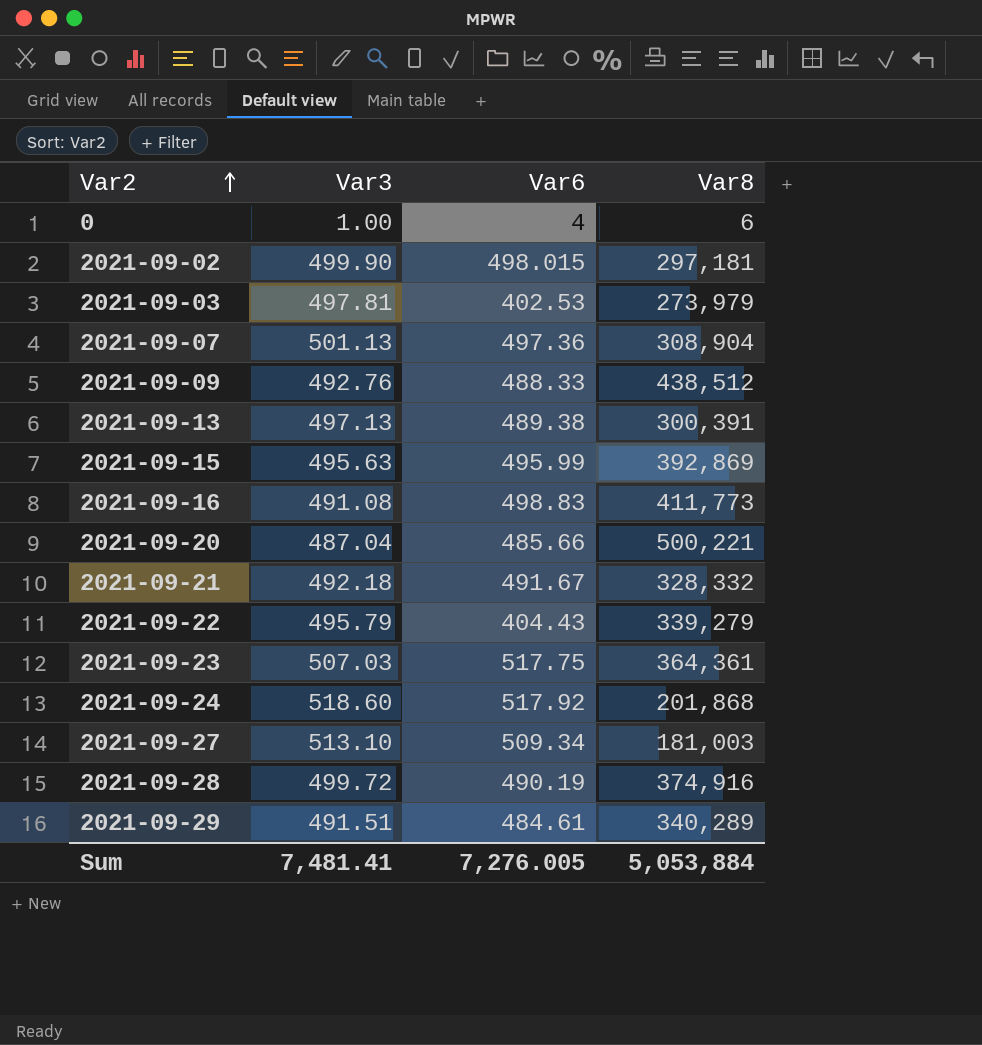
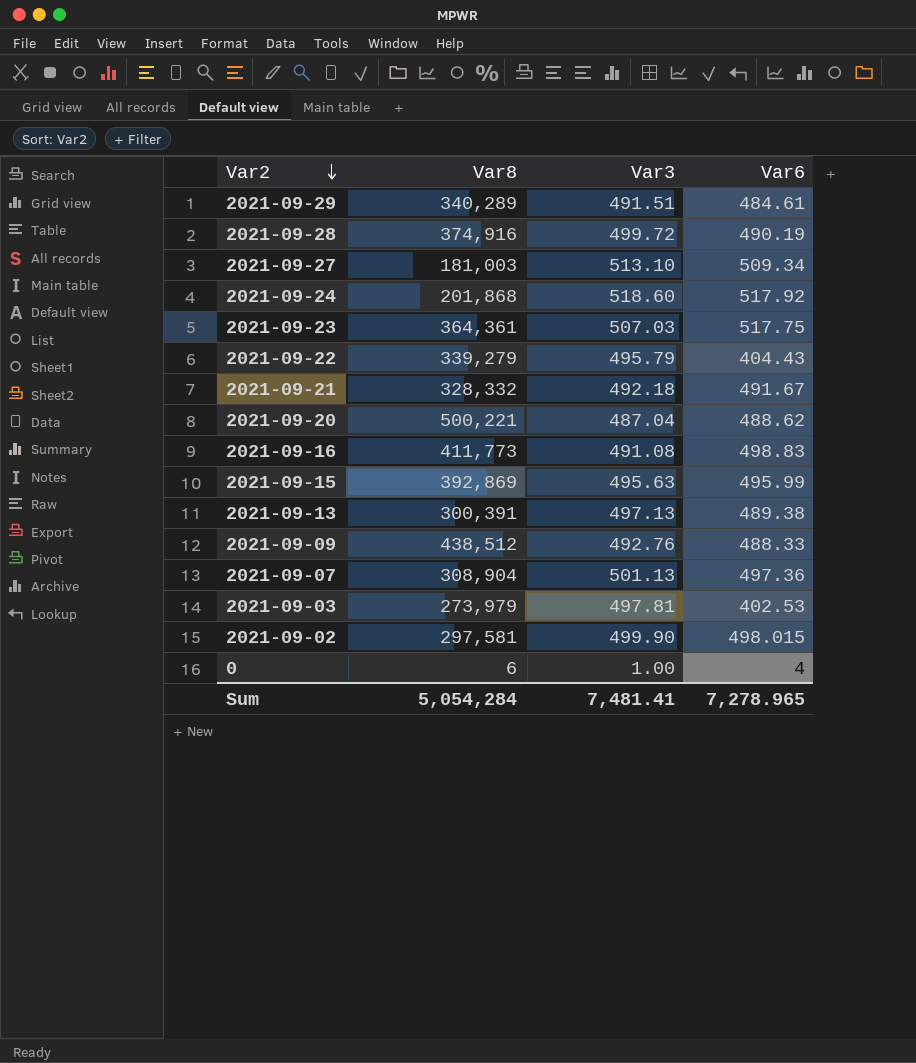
row order: Var2 ascending -> Var2 descending
column Var8 | position: 4 -> 2
2021-09-20 | Var6: 485.66 -> 488.62
2021-09-02 | Var8: 297,181 -> 297,581
Sum | Var8: 5,053,884 -> 5,054,284
Sum | Var6: 7,276.005 -> 7,278.965

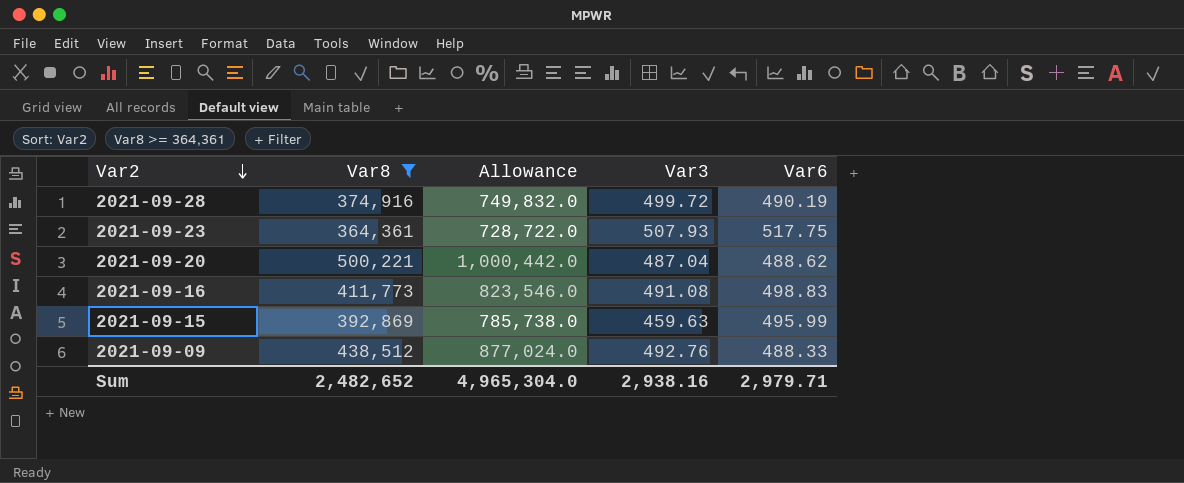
filter: none -> Var8 >= 364,361
column Allowance | formula: none -> [Var8] * 2
2021-09-23 | Var3: 507.03 -> 507.93
2021-09-15 | Var3: 495.63 -> 459.63
Sum | Var8: 5,054,284 -> 2,482,652
Sum | Var3: 7,481.41 -> 2,938.16
Sum | Var6: 7,278.965 -> 2,979.71

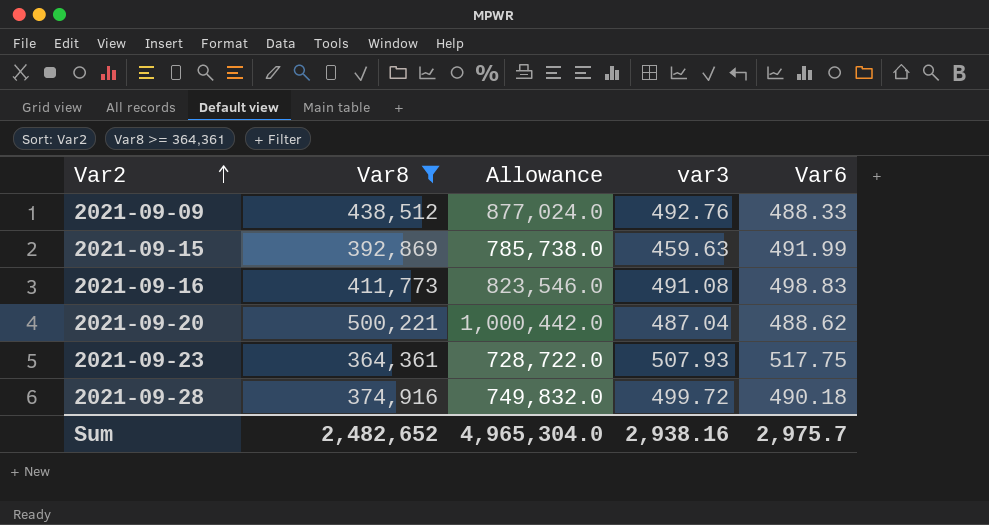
row order: Var2 descending -> Var2 ascending
column name: Var3 -> var3
2021-09-15 | Var6: 495.99 -> 491.99
2021-09-28 | Var6: 490.19 -> 490.18
Sum | Var6: 2,979.71 -> 2,975.7

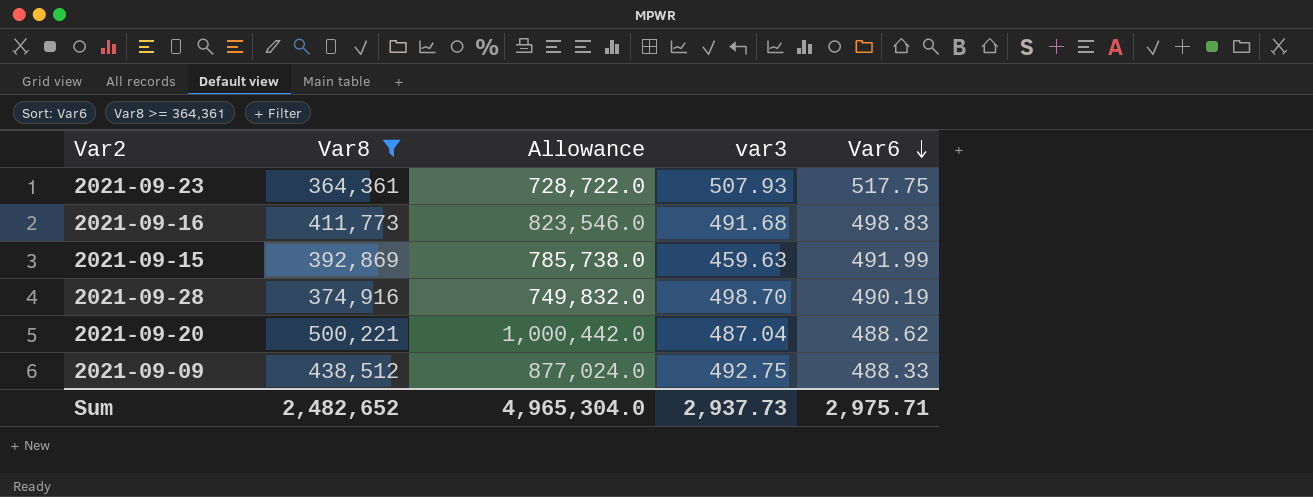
row order: Var2 ascending -> Var6 descending
2021-09-16 | var3: 491.08 -> 491.68
2021-09-28 | var3: 499.72 -> 498.70
2021-09-28 | Var6: 490.18 -> 490.19
2021-09-09 | var3: 492.76 -> 492.75
Sum | var3: 2,938.16 -> 2,937.73
Sum | Var6: 2,975.7 -> 2,975.71

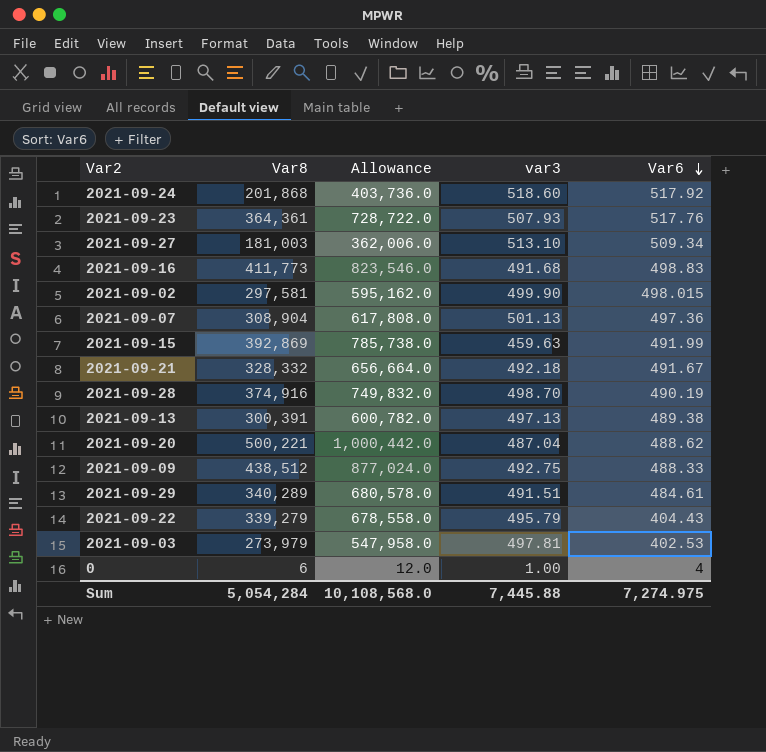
filter: Var8 >= 364,361 -> none
2021-09-23 | Var6: 517.75 -> 517.76
Sum | Var8: 2,482,652 -> 5,054,284
Sum | Allowance: 4,965,304.0 -> 10,108,568.0
Sum | var3: 2,937.73 -> 7,445.88
Sum | Var6: 2,975.71 -> 7,274.975

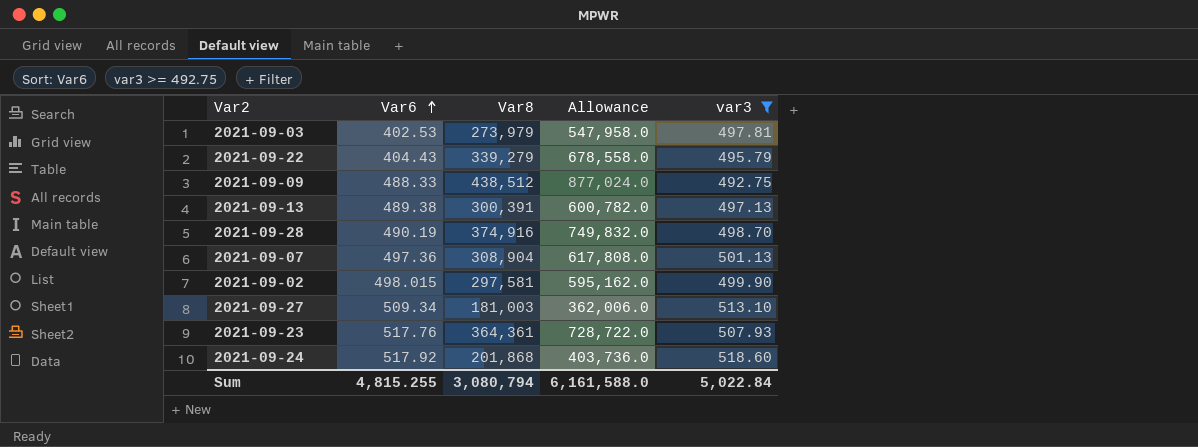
filter: none -> var3 >= 492.75
row order: Var6 descending -> Var6 ascending
column Var6 | position: 5 -> 2
Sum | Var6: 7,274.975 -> 4,815.255
Sum | Var8: 5,054,284 -> 3,080,794
Sum | Allowance: 10,108,568.0 -> 6,161,588.0
Sum | var3: 7,445.88 -> 5,022.84

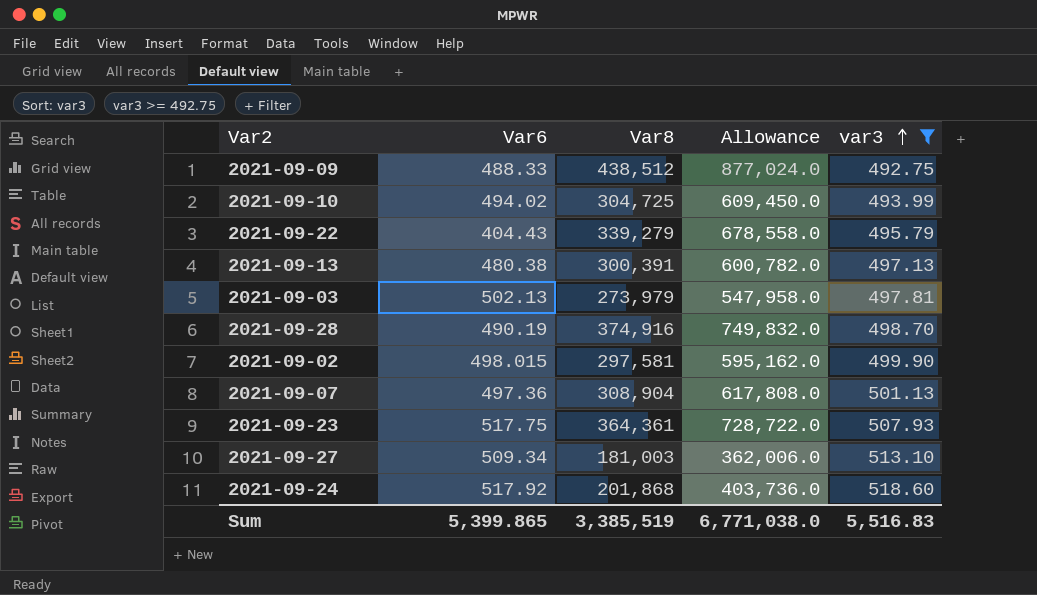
row order: Var6 ascending -> var3 ascending
row 2021-09-10: none -> 494.02 | 304,725 | 609,450.0 | 493.99
2021-09-13 | Var6: 489.38 -> 480.38
2021-09-03 | Var6: 402.53 -> 502.13
2021-09-23 | Var6: 517.76 -> 517.75
Sum | Var6: 4,815.255 -> 5,399.865
Sum | Var8: 3,080,794 -> 3,385,519
Sum | Allowance: 6,161,588.0 -> 6,771,038.0
Sum | var3: 5,022.84 -> 5,516.83

